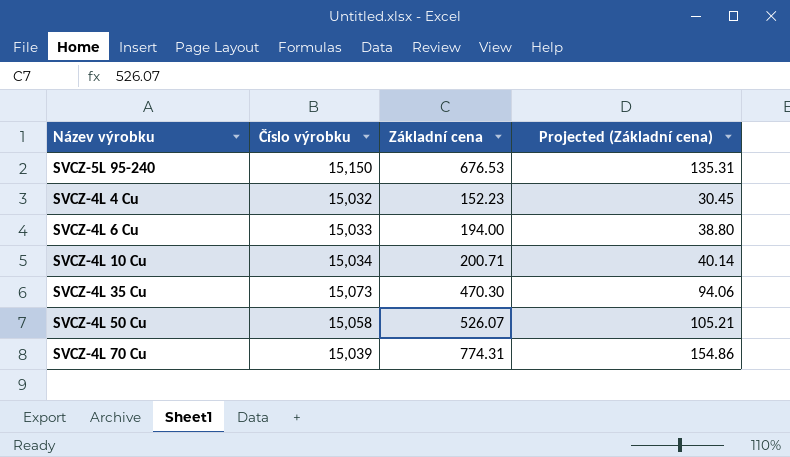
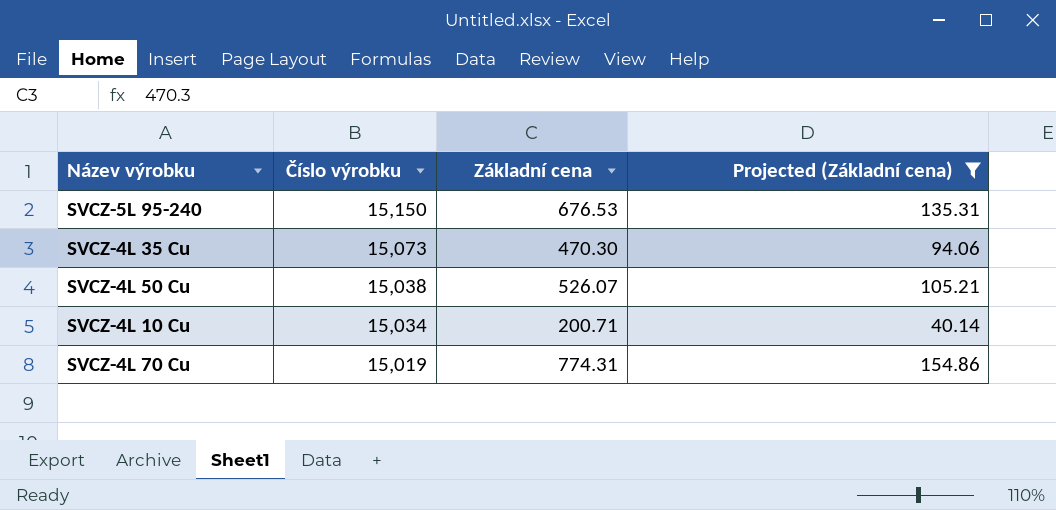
filter: none -> Projected (Základní cena) >= 40.14
row order: none -> Číslo výrobku descending
SVCZ-4L 50 Cu | Číslo výrobku: 15,058 -> 15,038
SVCZ-4L 70 Cu | Číslo výrobku: 15,039 -> 15,019

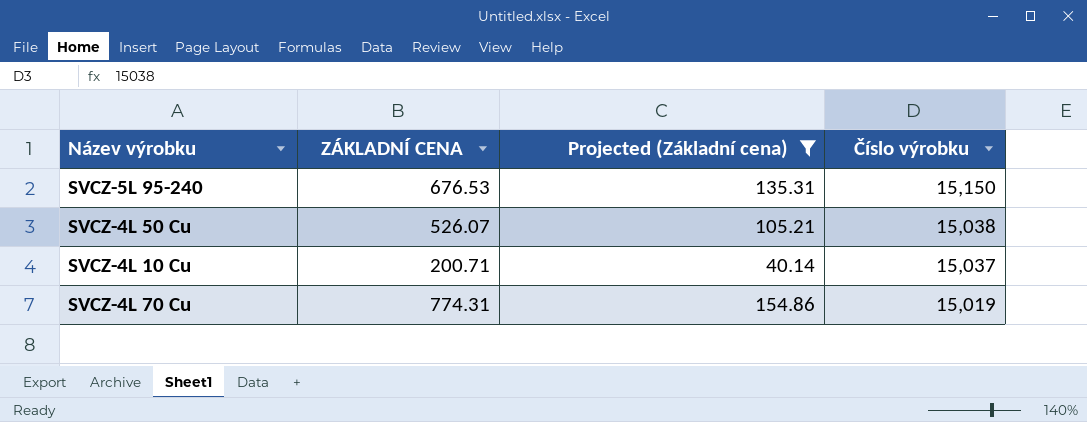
column name: Základní cena -> ZÁKLADNÍ CENA
column Číslo výrobku | position: 2 -> 4
row SVCZ-4L 35 Cu: 15,073 | 470.30 | 94.06 -> none
SVCZ-4L 10 Cu | Číslo výrobku: 15,034 -> 15,037

